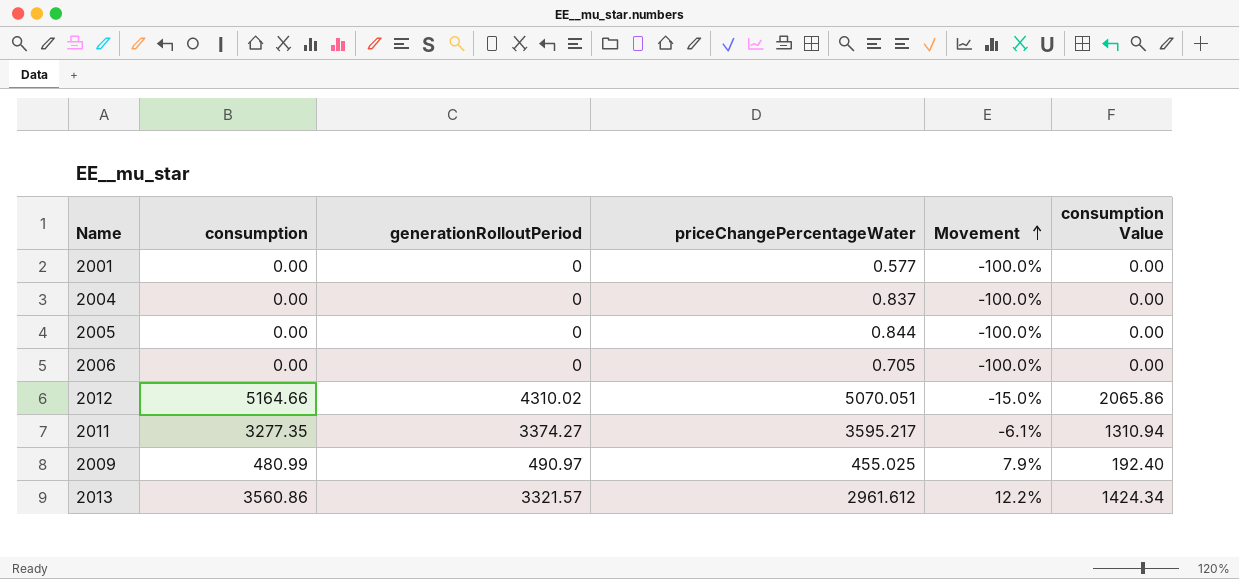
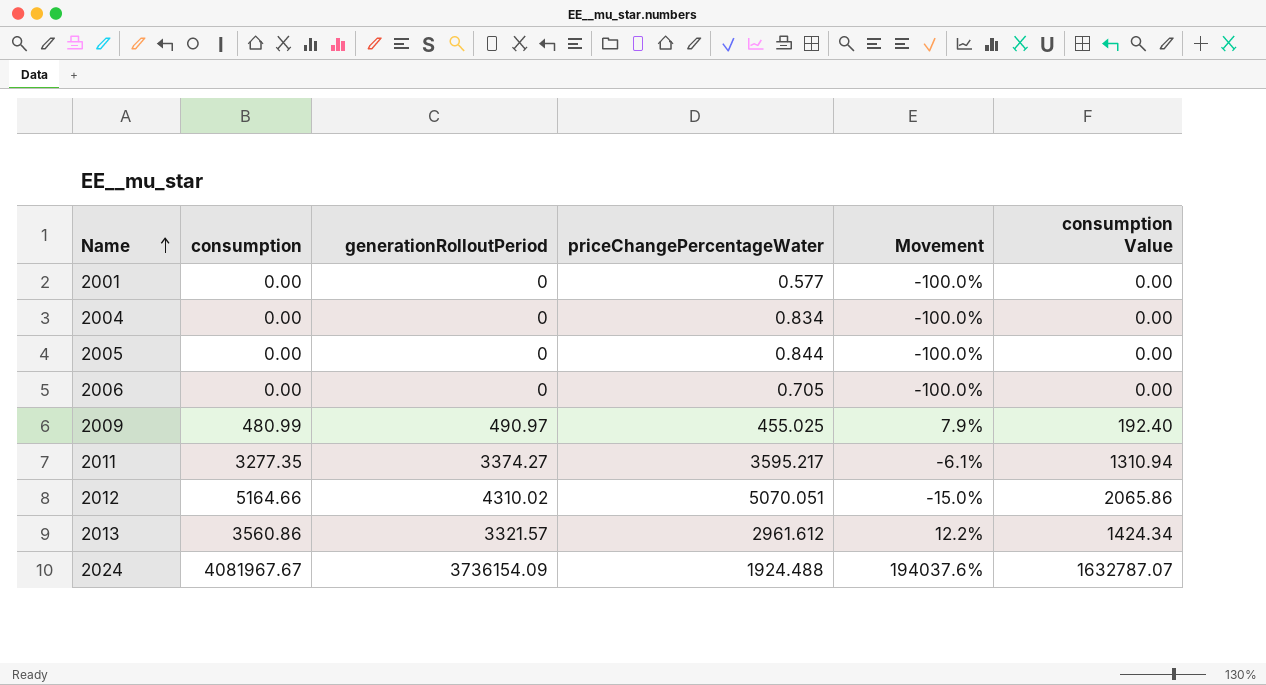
row order: Movement ascending -> Name ascending
2004 | priceChangePercentageWater: 0.837 -> 0.834
row 2024: none -> 4081967.67 | 3736154.09 | 1924.488 | 194037.6% | 1632787.07

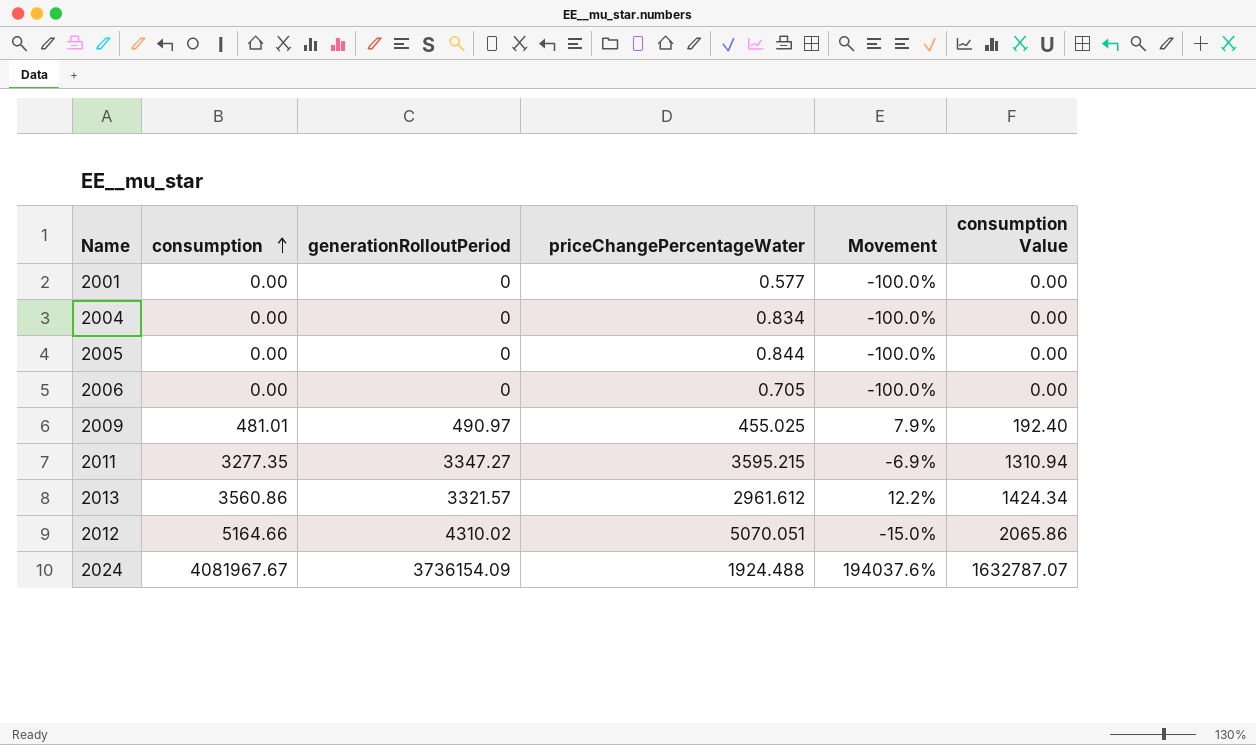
row order: Name ascending -> consumption ascending
2009 | consumption: 480.99 -> 481.01
2011 | generationRolloutPeriod: 3374.27 -> 3347.27
2011 | priceChangePercentageWater: 3595.217 -> 3595.215
2011 | Movement: -6.1% -> -6.9%

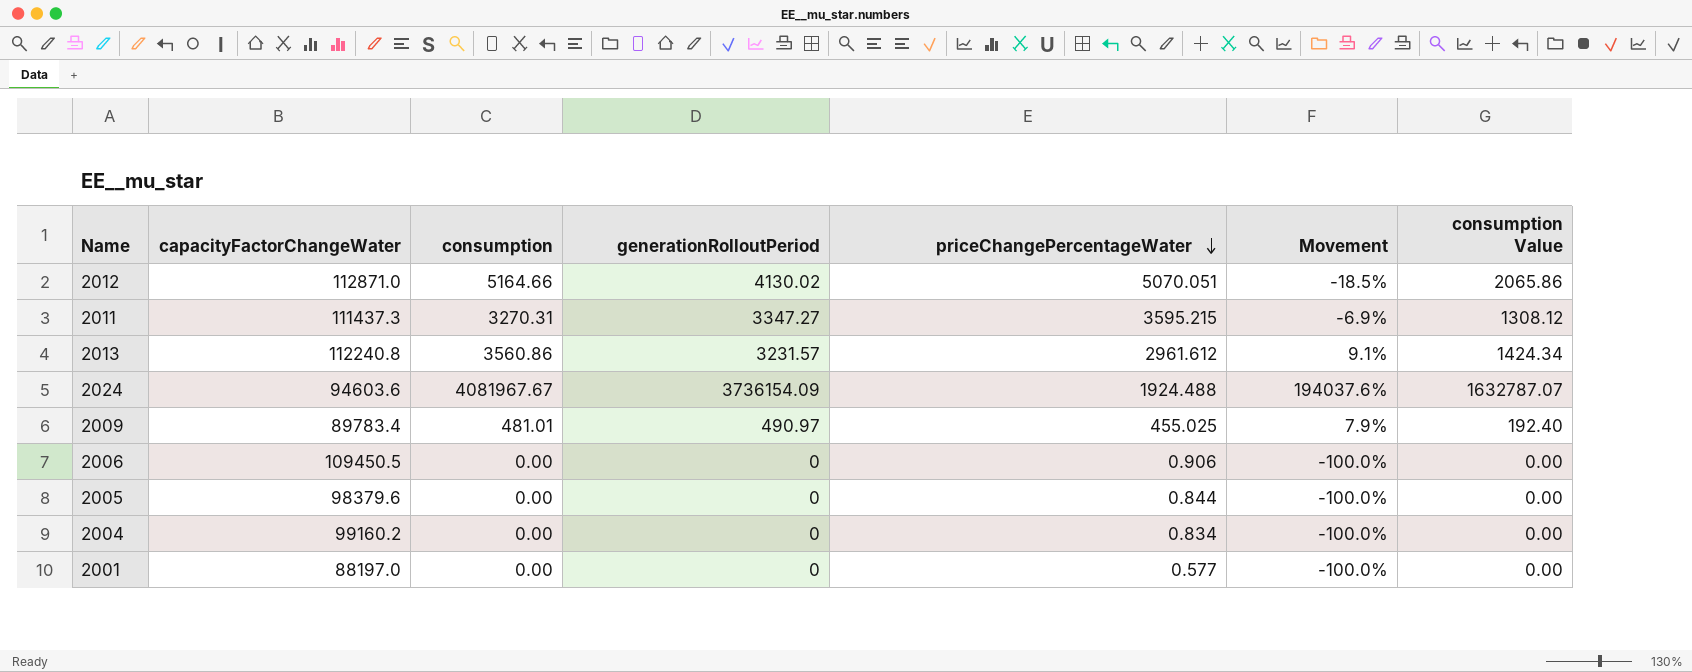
row order: consumption ascending -> priceChangePercentageWater descending
column capacityFactorChangeWater | position: none -> 2
2012 | generationRolloutPeriod: 4310.02 -> 4130.02
2012 | Movement: -15.0% -> -18.5%
2011 | consumption: 3277.35 -> 3270.31
2011 | consumption Value: 1310.94 -> 1308.12
2013 | generationRolloutPeriod: 3321.57 -> 3231.57
2013 | Movement: 12.2% -> 9.1%
2006 | priceChangePercentageWater: 0.705 -> 0.906

